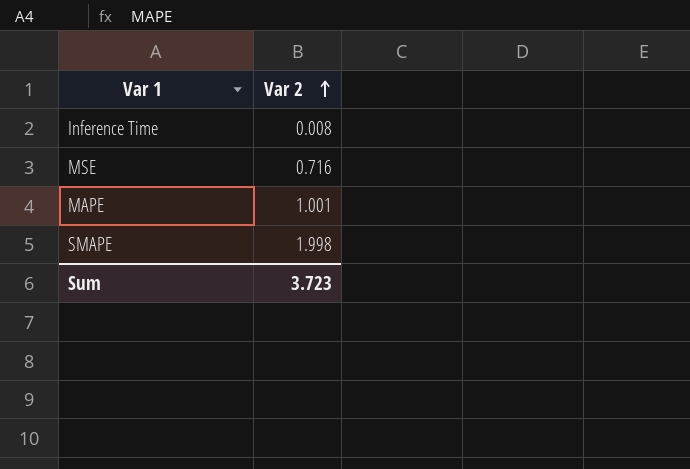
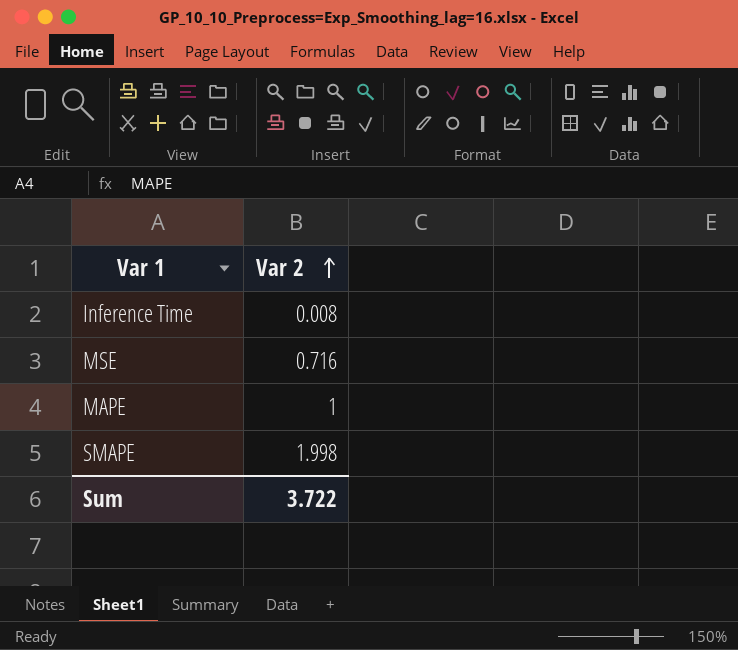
MAPE | Var 2: 1.001 -> 1
Sum | Var 2: 3.723 -> 3.722

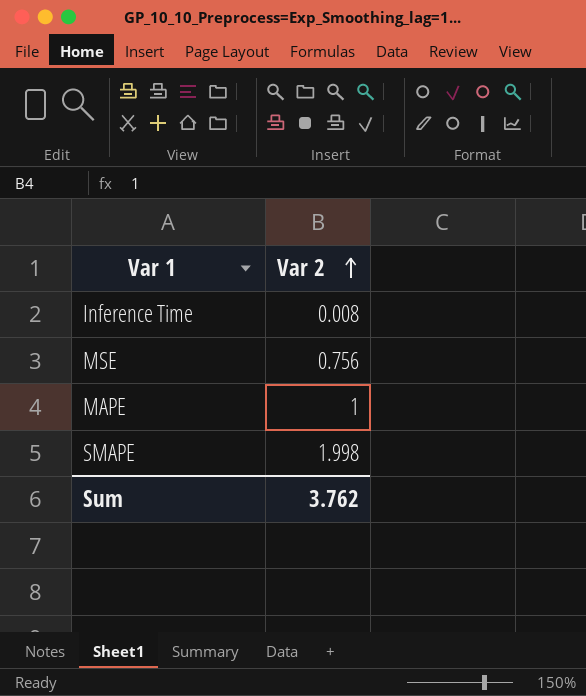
MSE | Var 2: 0.716 -> 0.756
Sum | Var 2: 3.722 -> 3.762

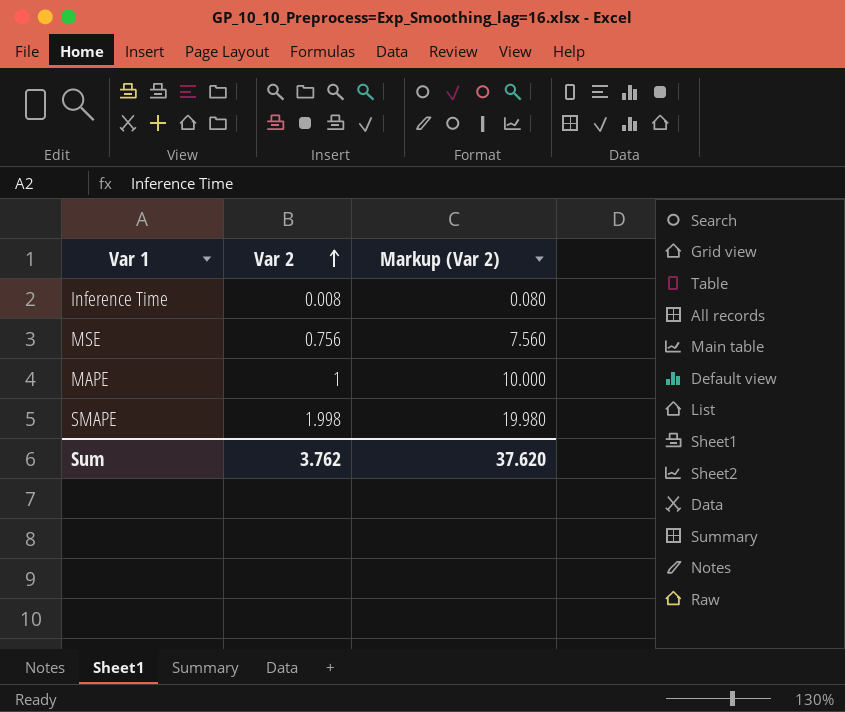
column Markup (Var 2) | formula: none -> [Var 2] * 10

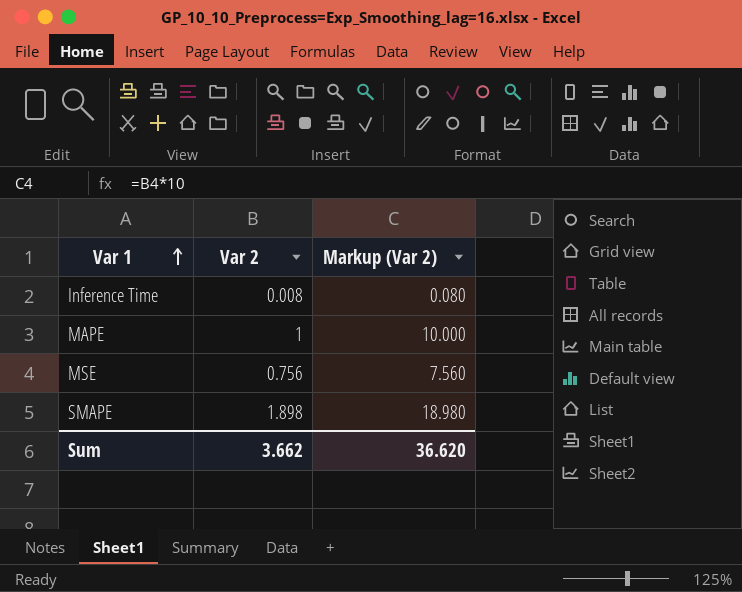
row order: Var 2 ascending -> Var 1 ascending
SMAPE | Var 2: 1.998 -> 1.898
SMAPE | Markup (Var 2): 19.980 -> 18.980
Sum | Var 2: 3.762 -> 3.662
Sum | Markup (Var 2): 37.620 -> 36.620

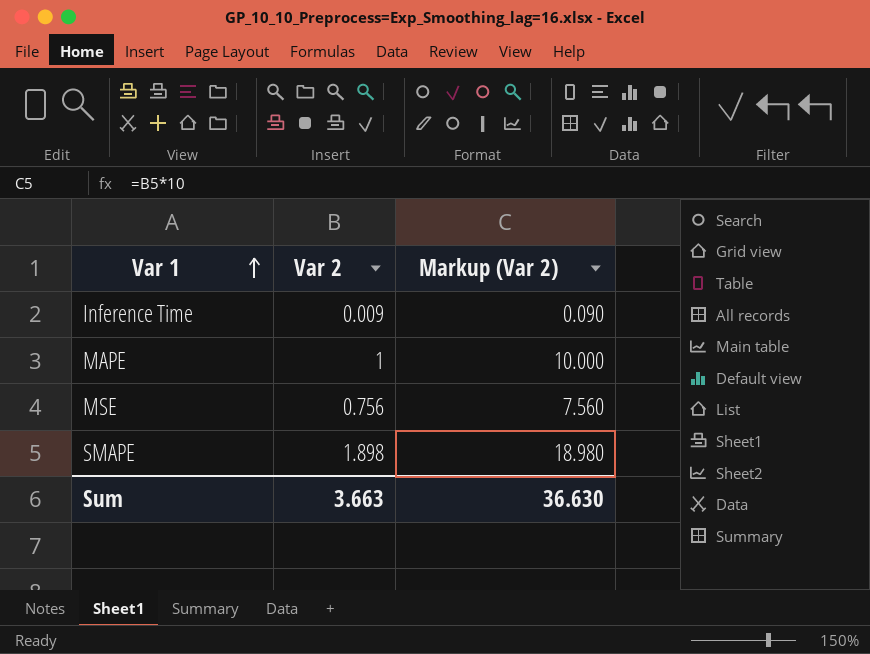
Inference Time | Var 2: 0.008 -> 0.009
Inference Time | Markup (Var 2): 0.080 -> 0.090
Sum | Var 2: 3.662 -> 3.663
Sum | Markup (Var 2): 36.620 -> 36.630

